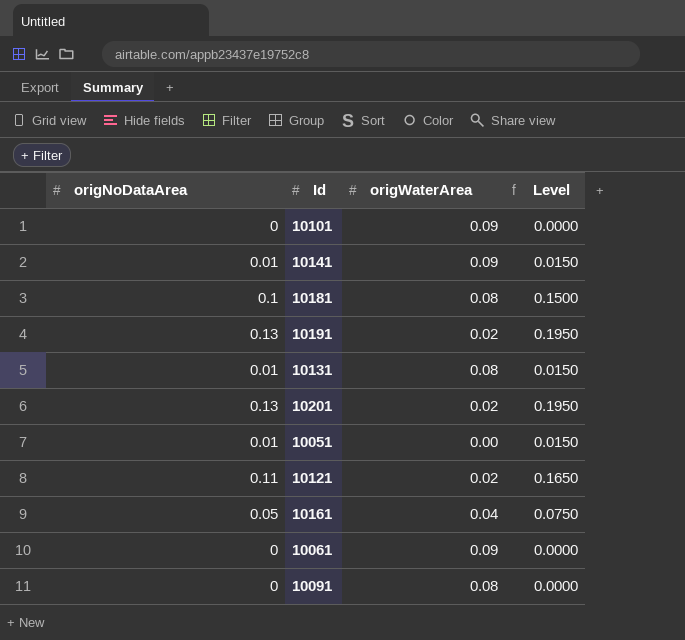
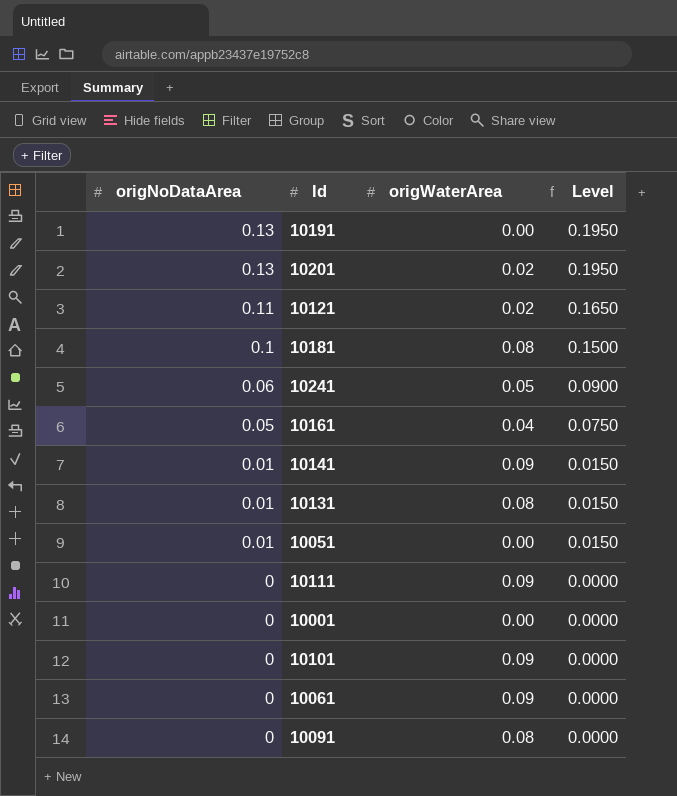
row order: none -> origNoDataArea descending
10191 | origWaterArea: 0.02 -> 0.00
row 10241: none -> 0.06 | 0.05 | 0.0900
row 10111: none -> 0 | 0.09 | 0.0000
row 10001: none -> 0 | 0.00 | 0.0000

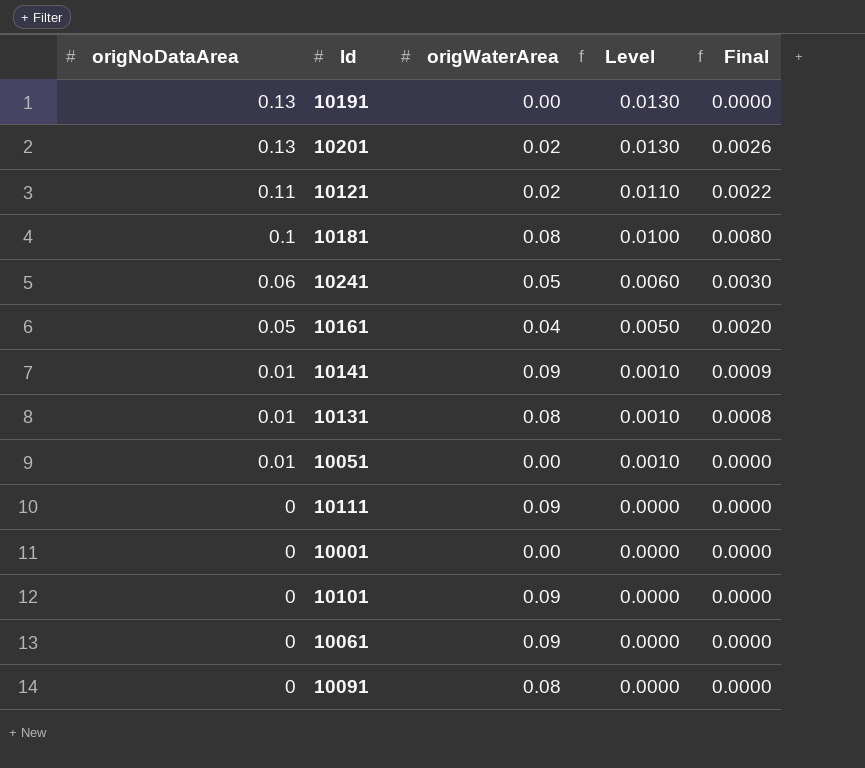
column Level | formula: [origNoDataArea] * 1.5 -> [origNoDataArea] * 0.1
column Final | formula: none -> [origNoDataArea] * [origWaterArea]

